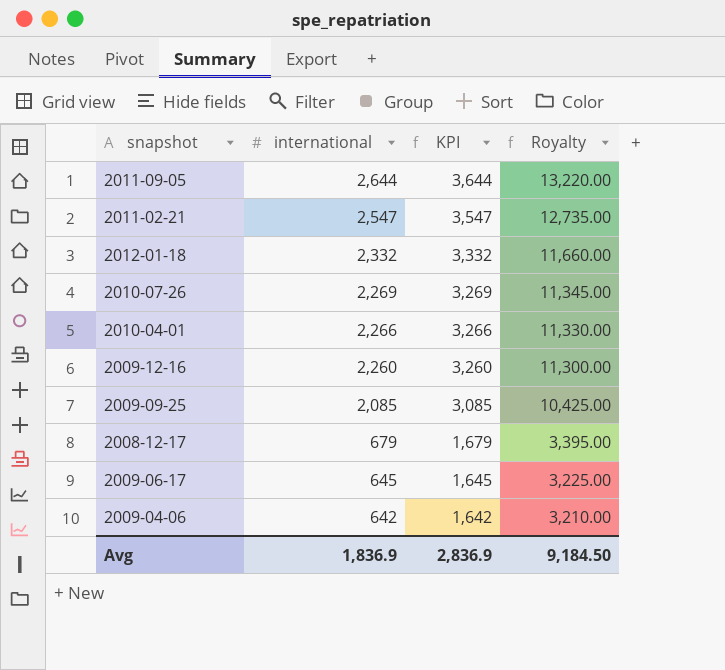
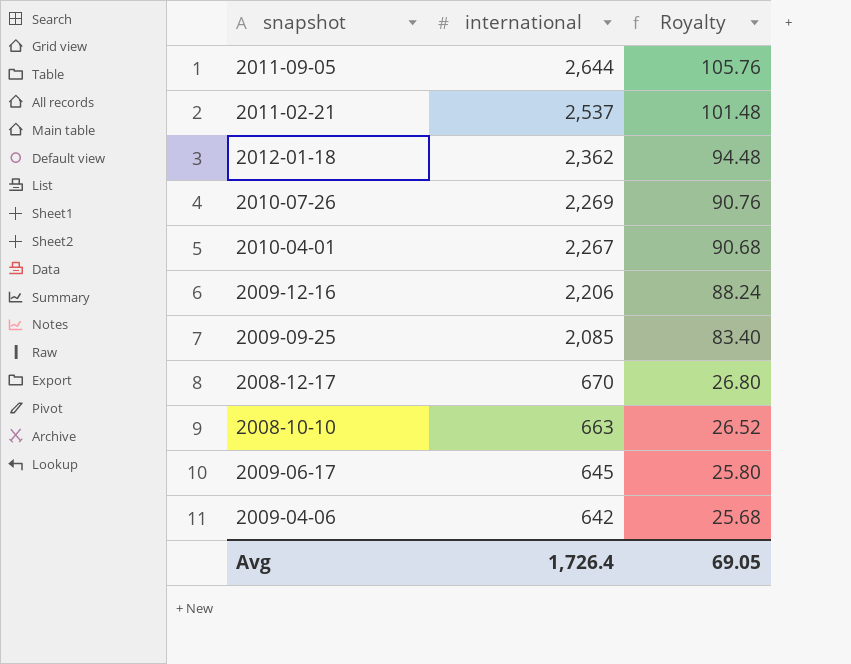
column KPI | formula: [international] + 1000 -> none
column Royalty | formula: [international] * 5 -> [international] * 0.04
2011-02-21 | international: 2,547 -> 2,537
2012-01-18 | international: 2,332 -> 2,362
2010-04-01 | international: 2,266 -> 2,267
2009-12-16 | international: 2,260 -> 2,206
2008-12-17 | international: 679 -> 670
row 2008-10-10: none -> 663 | 26.52
Avg | international: 1,836.9 -> 1,726.4
Avg | Royalty: 9,184.50 -> 69.05

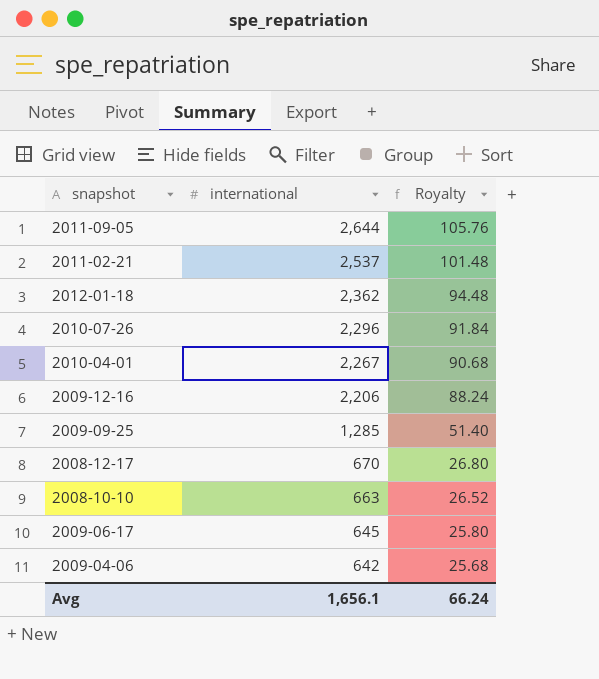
2010-07-26 | international: 2,269 -> 2,296
2010-07-26 | Royalty: 90.76 -> 91.84
2009-09-25 | international: 2,085 -> 1,285
2009-09-25 | Royalty: 83.40 -> 51.40
Avg | international: 1,726.4 -> 1,656.1
Avg | Royalty: 69.05 -> 66.24

